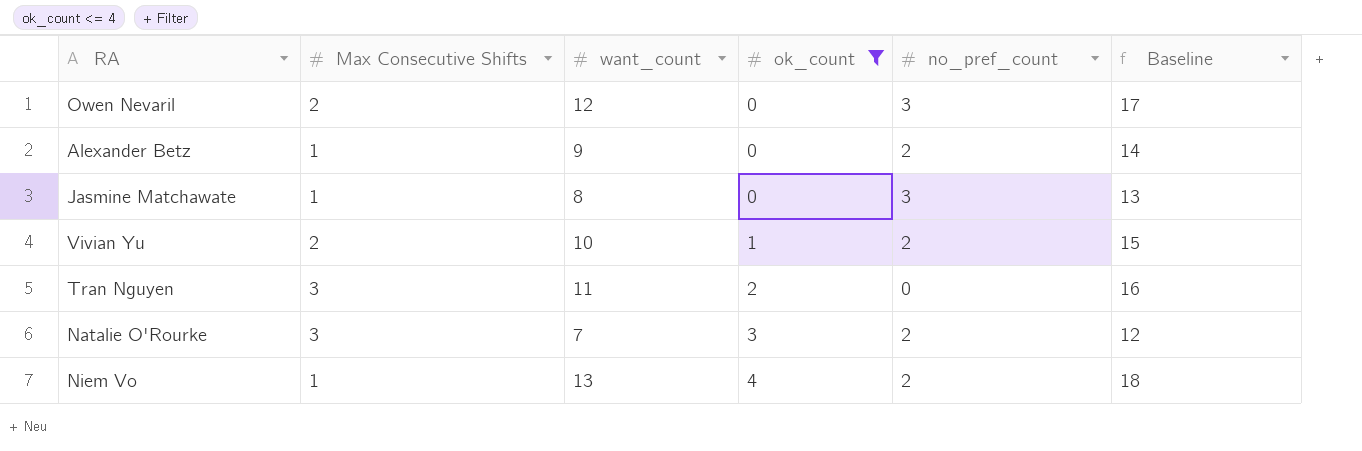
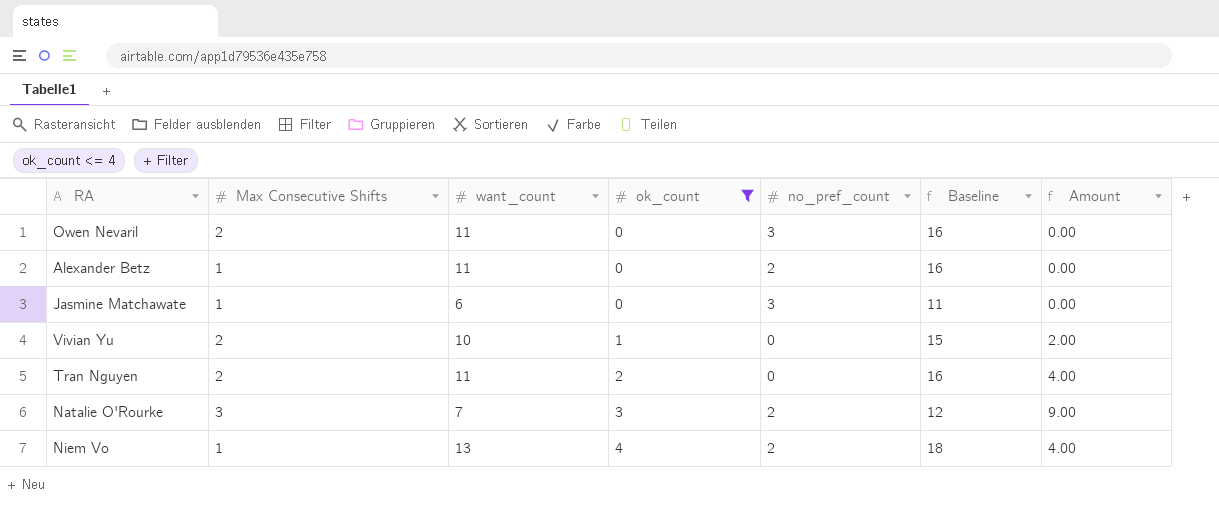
column Amount | formula: none -> [Max Consecutive Shifts] * [ok_count]
Owen Nevaril | want_count: 12 -> 11
Owen Nevaril | Baseline: 17 -> 16
Alexander Betz | want_count: 9 -> 11
Alexander Betz | Baseline: 14 -> 16
Jasmine Matchawate | want_count: 8 -> 6
Jasmine Matchawate | Baseline: 13 -> 11
Vivian Yu | no_pref_count: 2 -> 0
Tran Nguyen | Max Consecutive Shifts: 3 -> 2

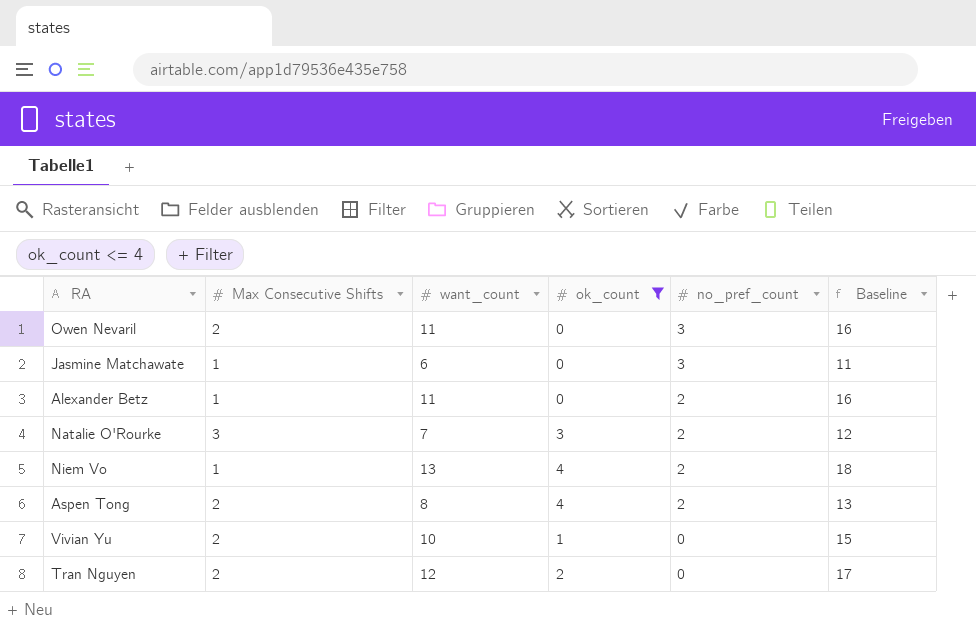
row order: ok_count ascending -> no_pref_count descending
column Amount | formula: [Max Consecutive Shifts] * [ok_count] -> none
row Aspen Tong: none -> 2 | 8 | 4 | 2 | 13
Tran Nguyen | want_count: 11 -> 12
Tran Nguyen | Baseline: 16 -> 17

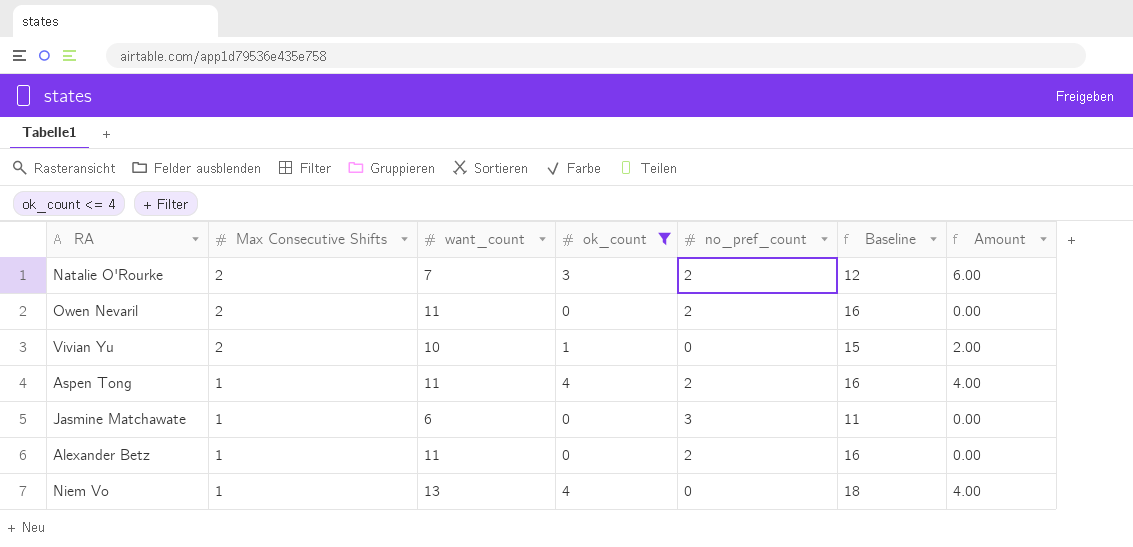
row order: no_pref_count descending -> Max Consecutive Shifts descending
column Amount | formula: none -> [Max Consecutive Shifts] * [ok_count]
row Tran Nguyen: 2 | 12 | 2 | 0 | 17 -> none
Natalie O'Rourke | Max Consecutive Shifts: 3 -> 2
Owen Nevaril | no_pref_count: 3 -> 2
Aspen Tong | Max Consecutive Shifts: 2 -> 1
Aspen Tong | want_count: 8 -> 11
Aspen Tong | Baseline: 13 -> 16
Niem Vo | no_pref_count: 2 -> 0

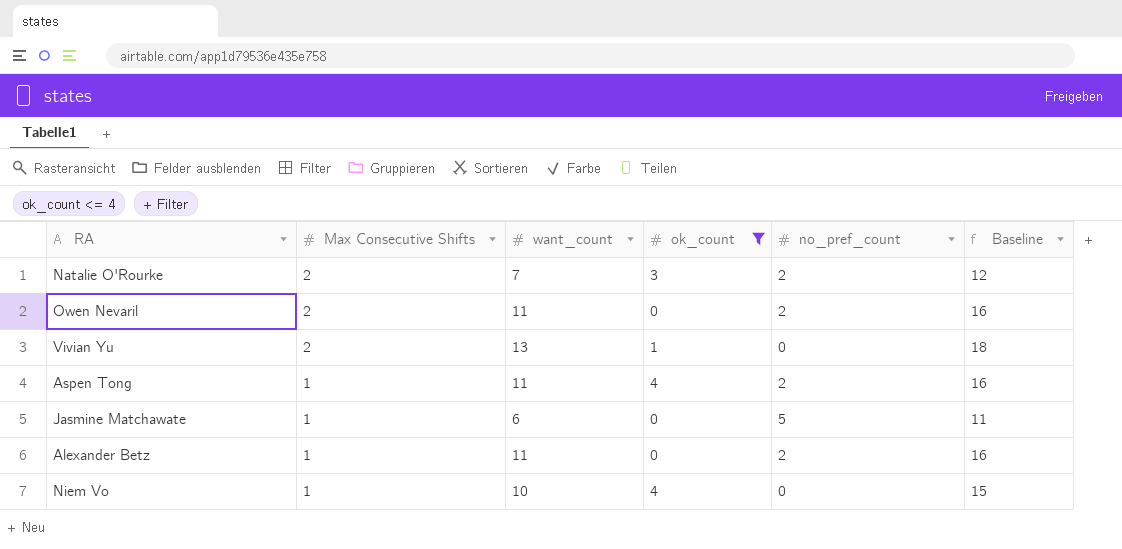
column Amount | formula: [Max Consecutive Shifts] * [ok_count] -> none
Vivian Yu | want_count: 10 -> 13
Vivian Yu | Baseline: 15 -> 18
Jasmine Matchawate | no_pref_count: 3 -> 5
Niem Vo | want_count: 13 -> 10
Niem Vo | Baseline: 18 -> 15

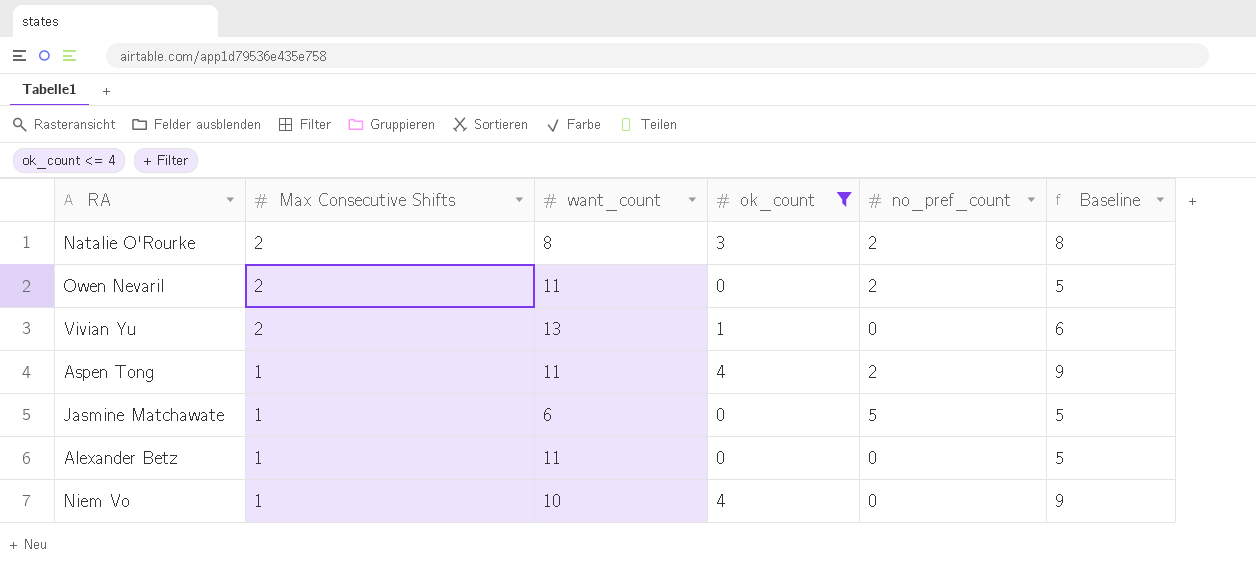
column Baseline | formula: [want_count] + 5 -> [ok_count] + 5
Natalie O'Rourke | want_count: 7 -> 8
Alexander Betz | no_pref_count: 2 -> 0

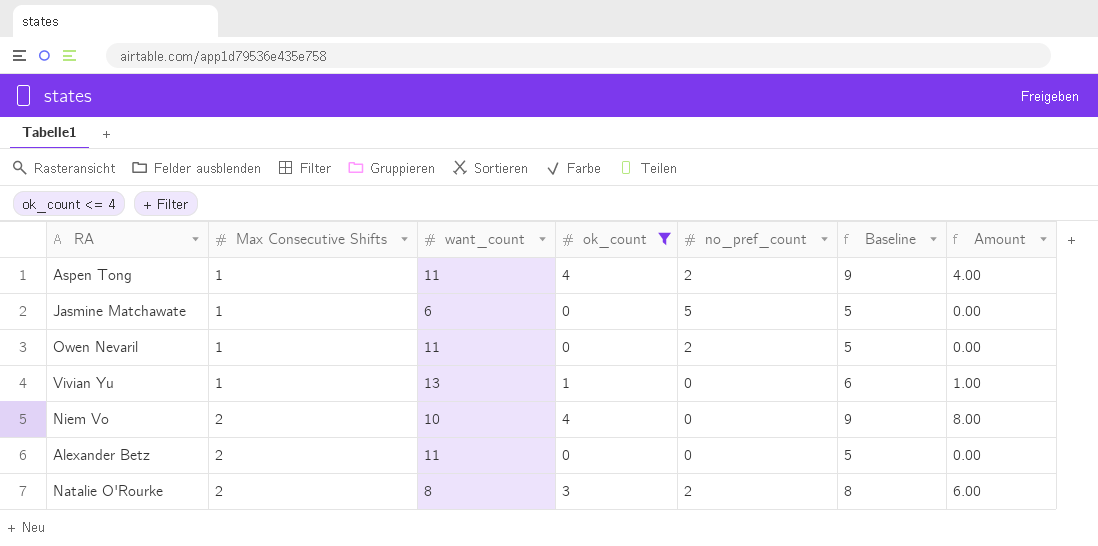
row order: Max Consecutive Shifts descending -> Max Consecutive Shifts ascending
column Amount | formula: none -> [Max Consecutive Shifts] * [ok_count]
Owen Nevaril | Max Consecutive Shifts: 2 -> 1
Vivian Yu | Max Consecutive Shifts: 2 -> 1
Niem Vo | Max Consecutive Shifts: 1 -> 2
Alexander Betz | Max Consecutive Shifts: 1 -> 2

